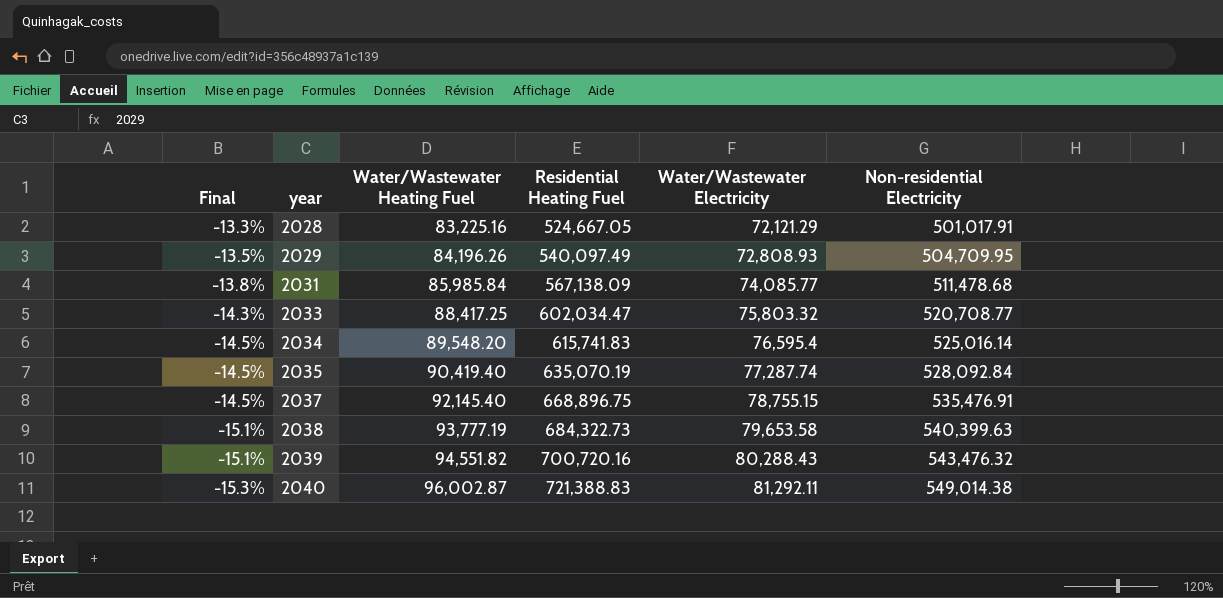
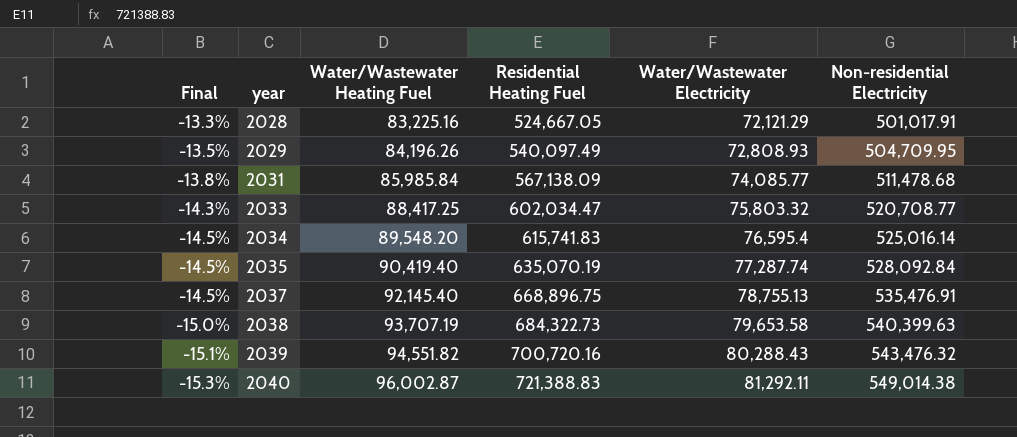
2037 | Water/Wastewater Electricity: 78,755.15 -> 78,755.13
2038 | Final: -15.1% -> -15.0%
2038 | Water/Wastewater Heating Fuel: 93,777.19 -> 93,707.19

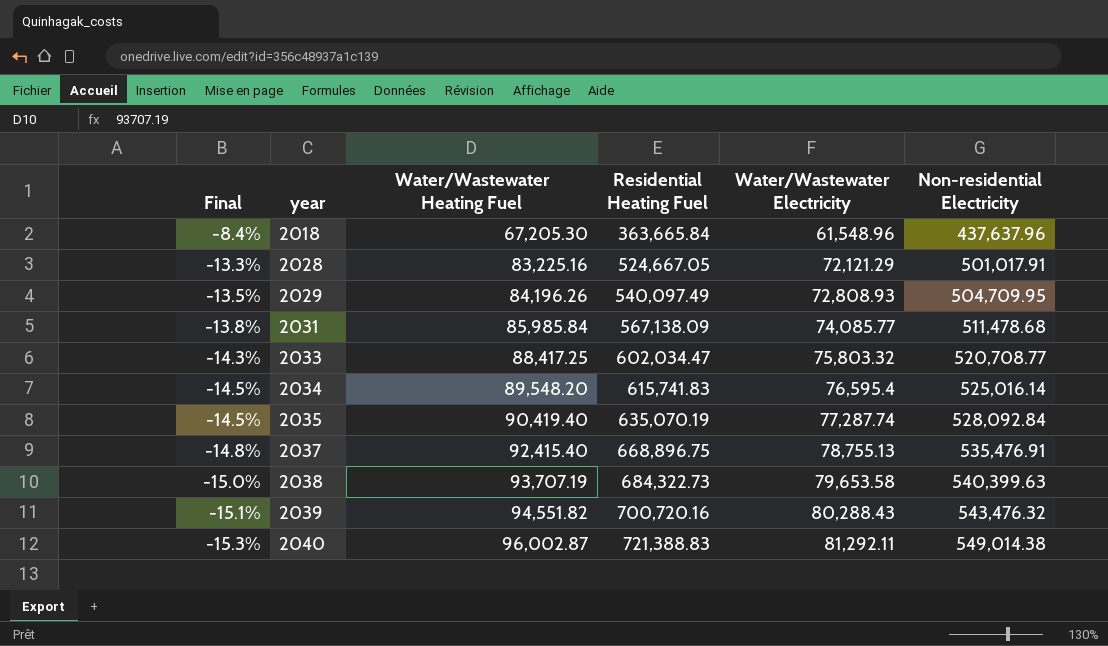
row 2018: none -> -8.4% | 67,205.30 | 363,665.84 | 61,548.96 | 437,637.96
2037 | Final: -14.5% -> -14.8%
2037 | Water/Wastewater Heating Fuel: 92,145.40 -> 92,415.40

